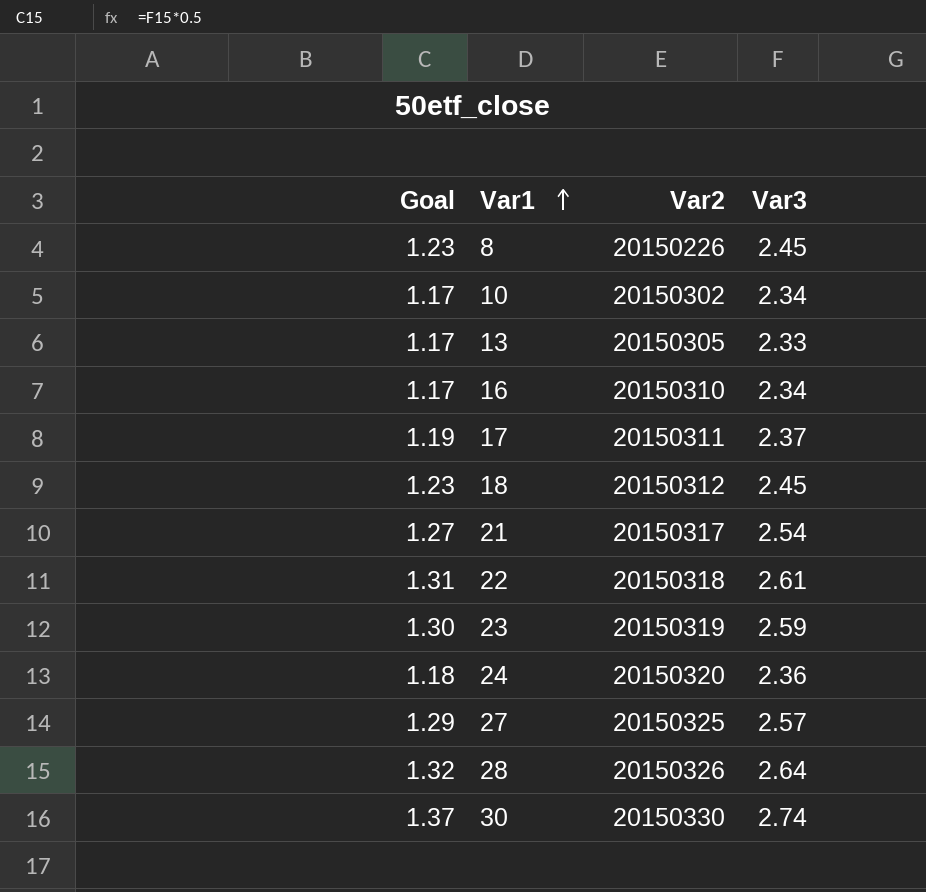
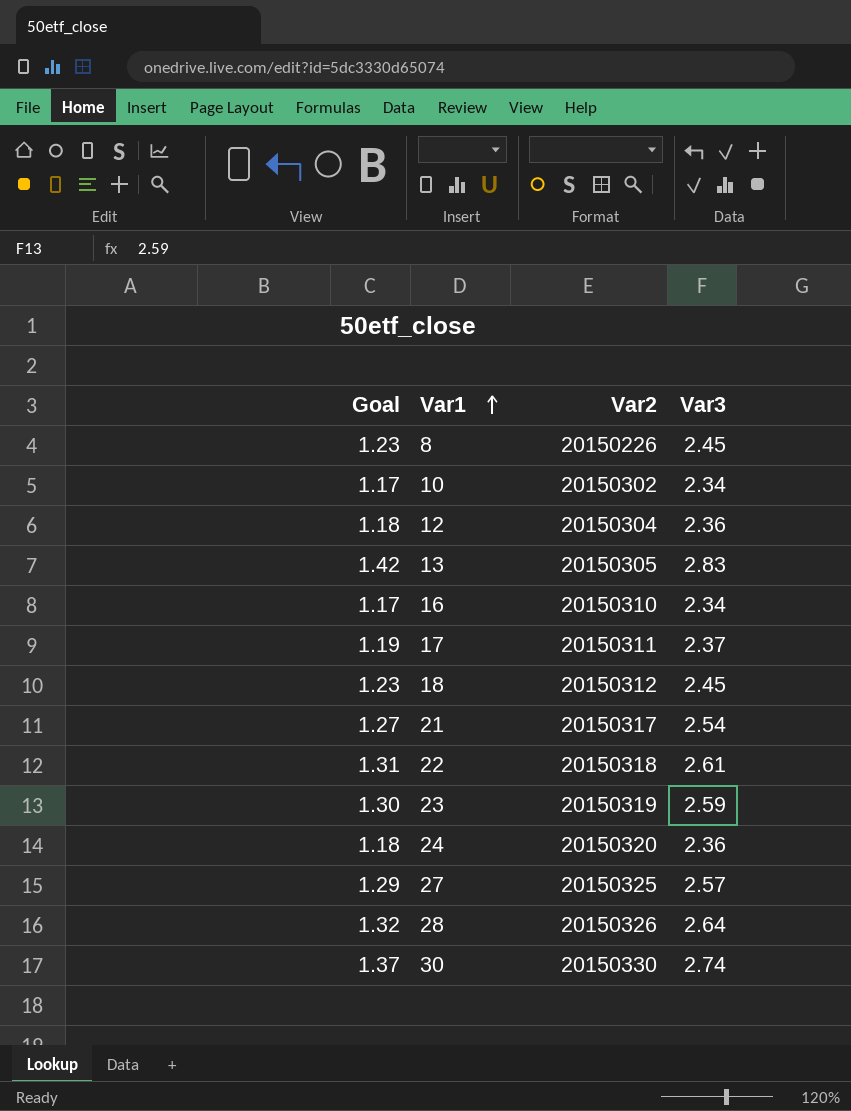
row 12: none -> 1.18 | 20150304 | 2.36
13 | Goal: 1.17 -> 1.42
13 | Var3: 2.33 -> 2.83

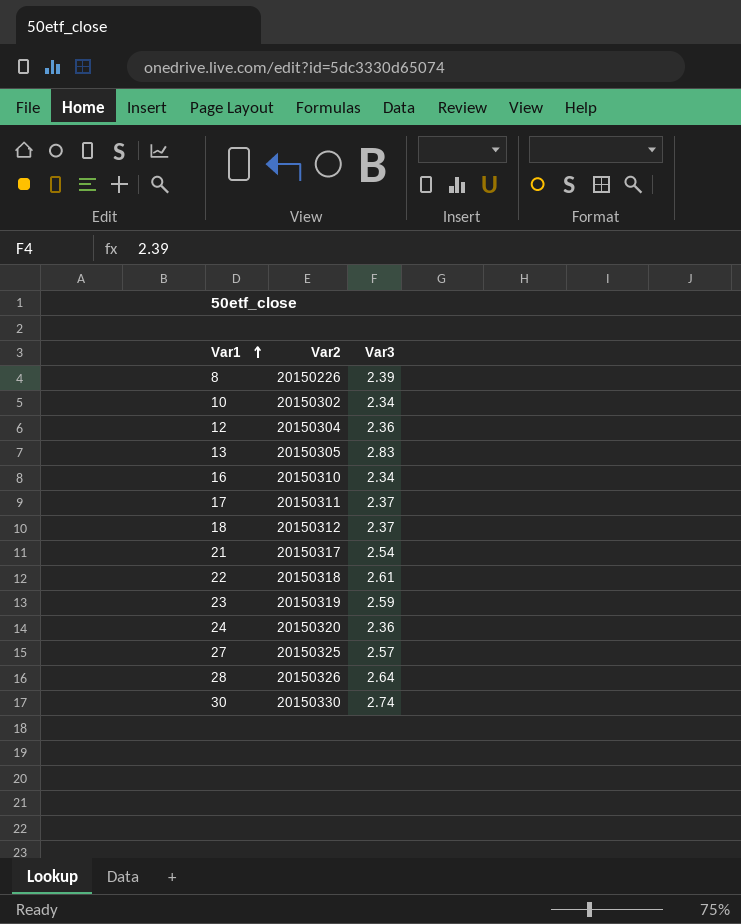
column Goal | formula: [Var3] * 0.5 -> none
8 | Var3: 2.45 -> 2.39
18 | Var3: 2.45 -> 2.37

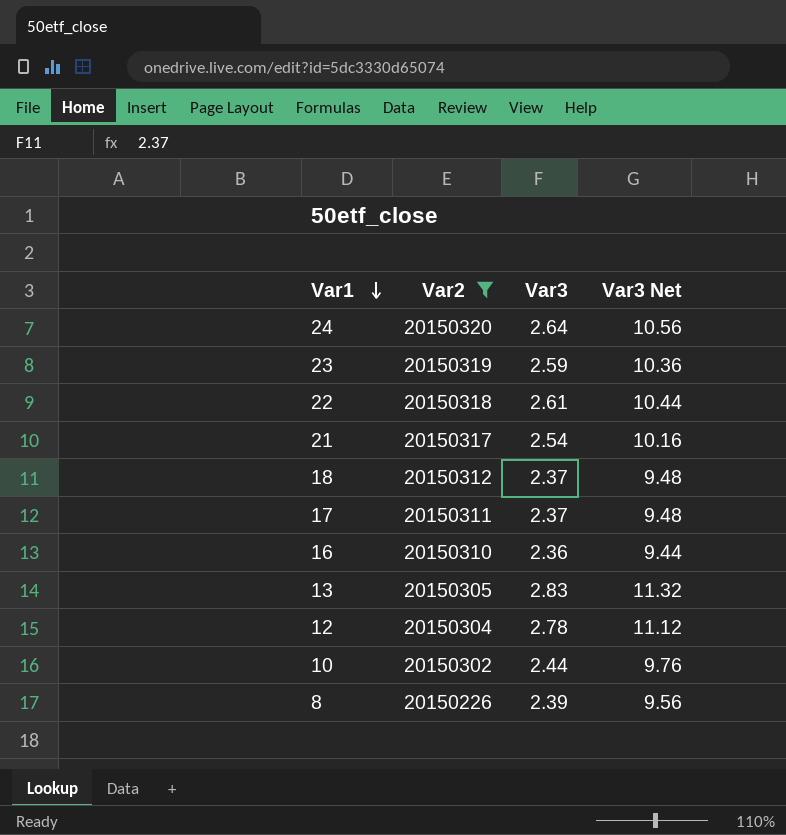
filter: none -> Var2 <= 20150320
row order: Var1 ascending -> Var1 descending
column Var3 Net | formula: none -> [Var3] * 4
24 | Var3: 2.36 -> 2.64
16 | Var3: 2.34 -> 2.36
12 | Var3: 2.36 -> 2.78
10 | Var3: 2.34 -> 2.44

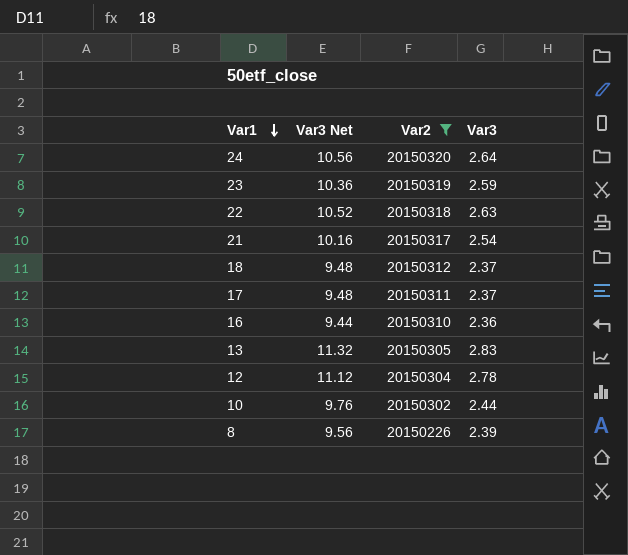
column Var3 Net | position: 4 -> 2
22 | Var3 Net: 10.44 -> 10.52
22 | Var3: 2.61 -> 2.63

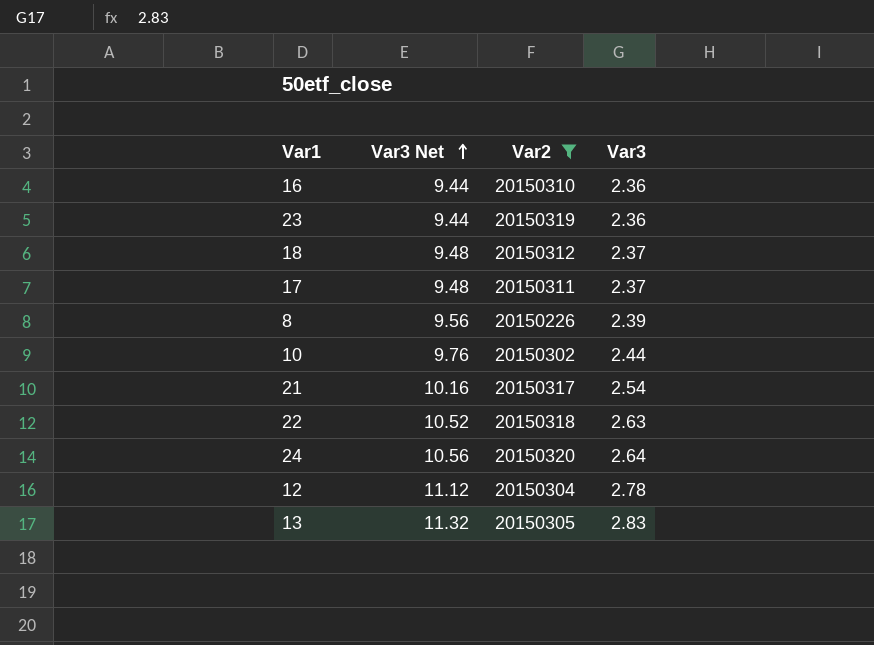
row order: Var1 descending -> Var3 Net ascending
23 | Var3 Net: 10.36 -> 9.44
23 | Var3: 2.59 -> 2.36

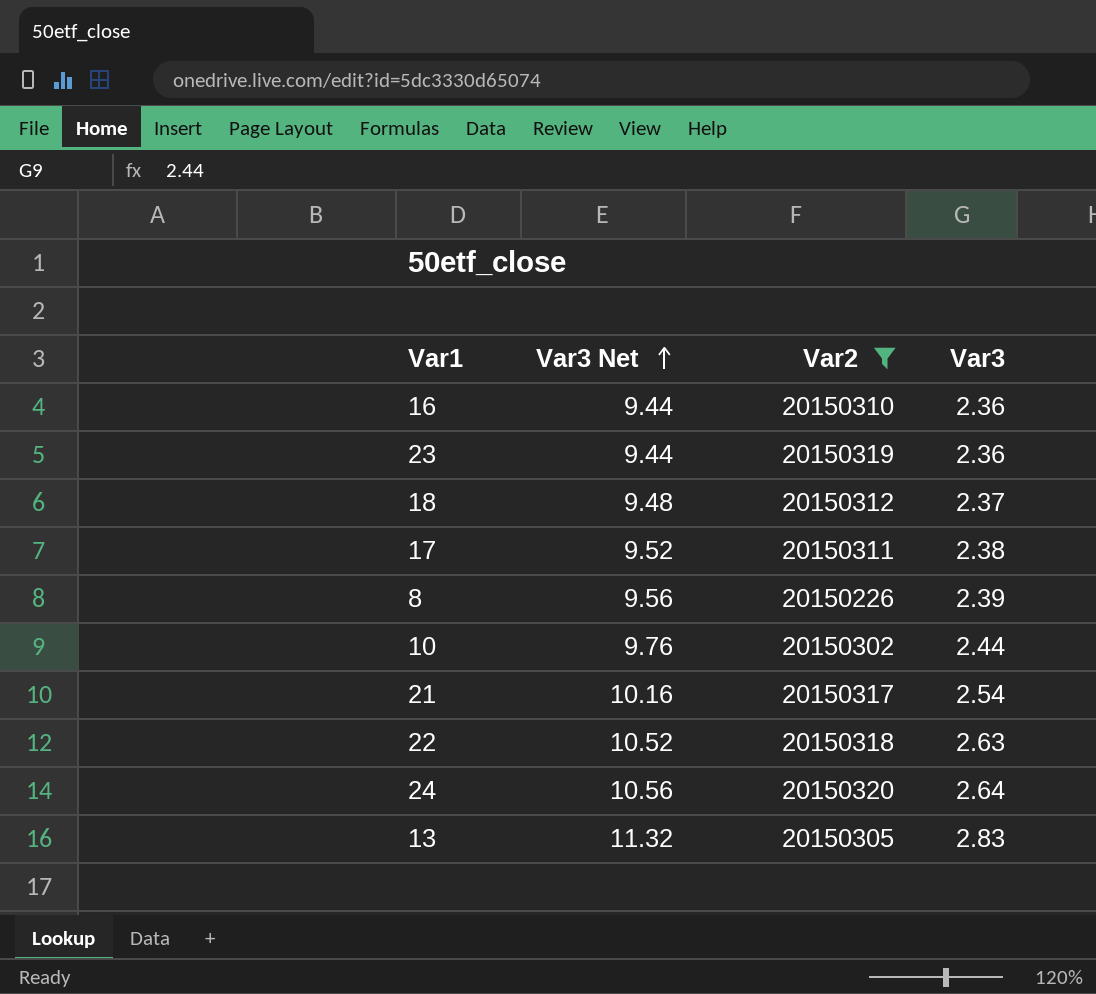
row 12: 11.12 | 20150304 | 2.78 -> none
17 | Var3 Net: 9.48 -> 9.52
17 | Var3: 2.37 -> 2.38

